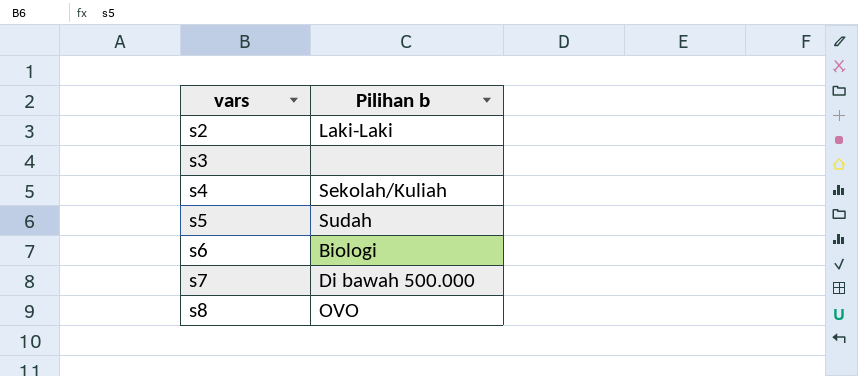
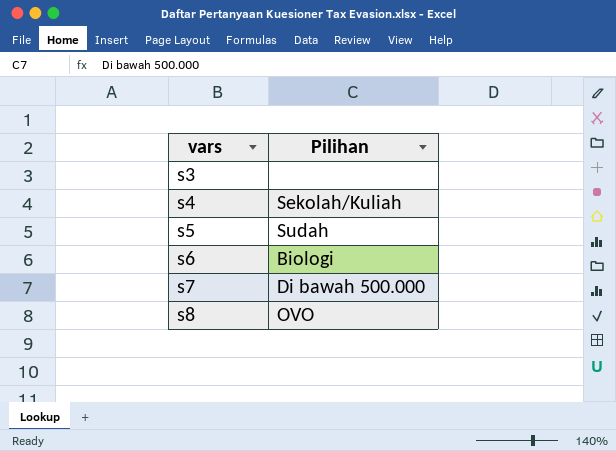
column name: Pilihan b -> Pilihan
row s2: Laki-Laki -> none

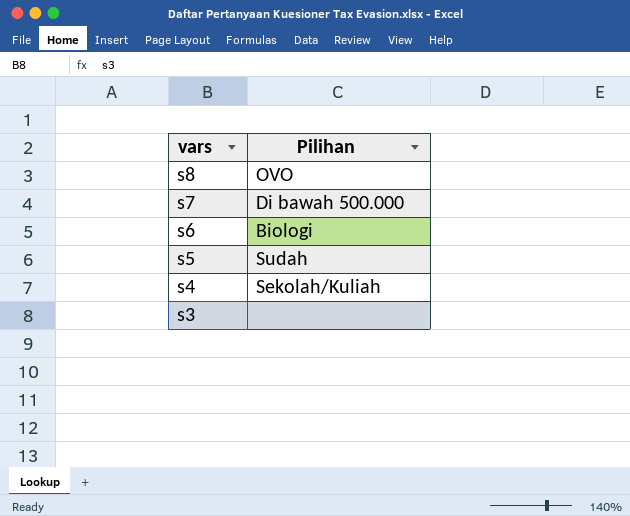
row order: vars ascending -> vars descending

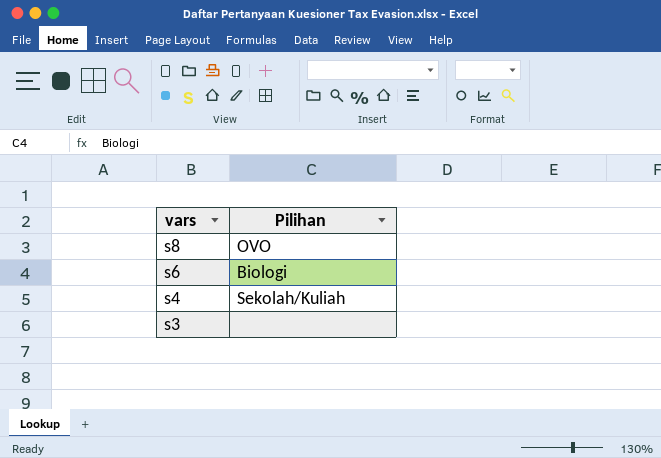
row s7: Di bawah 500.000 -> none
row s5: Sudah -> none

